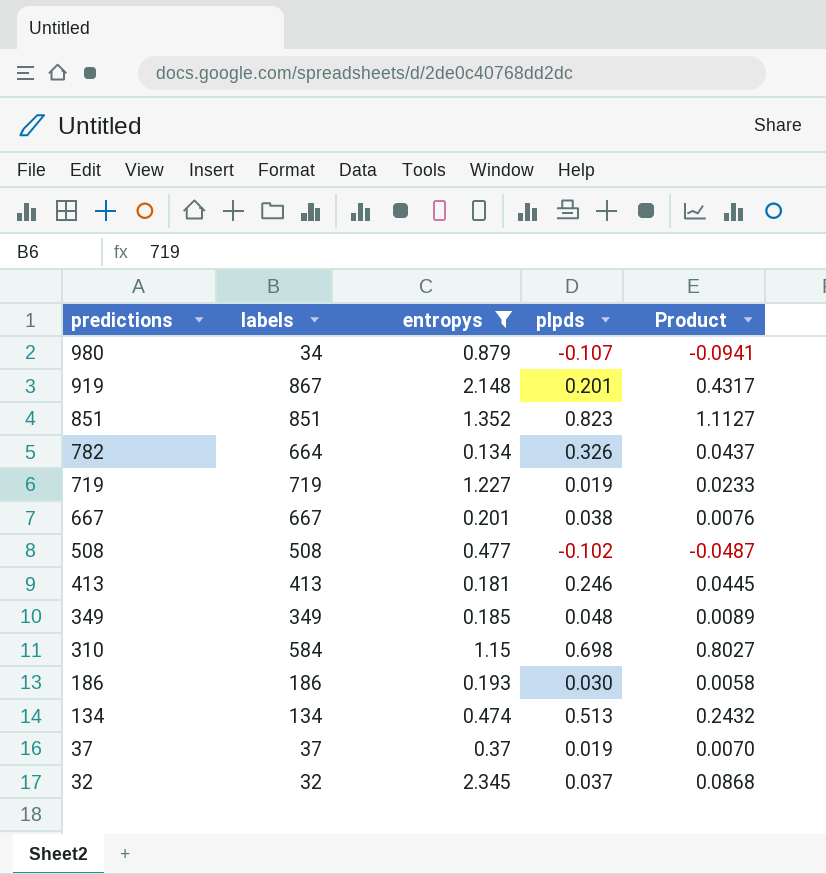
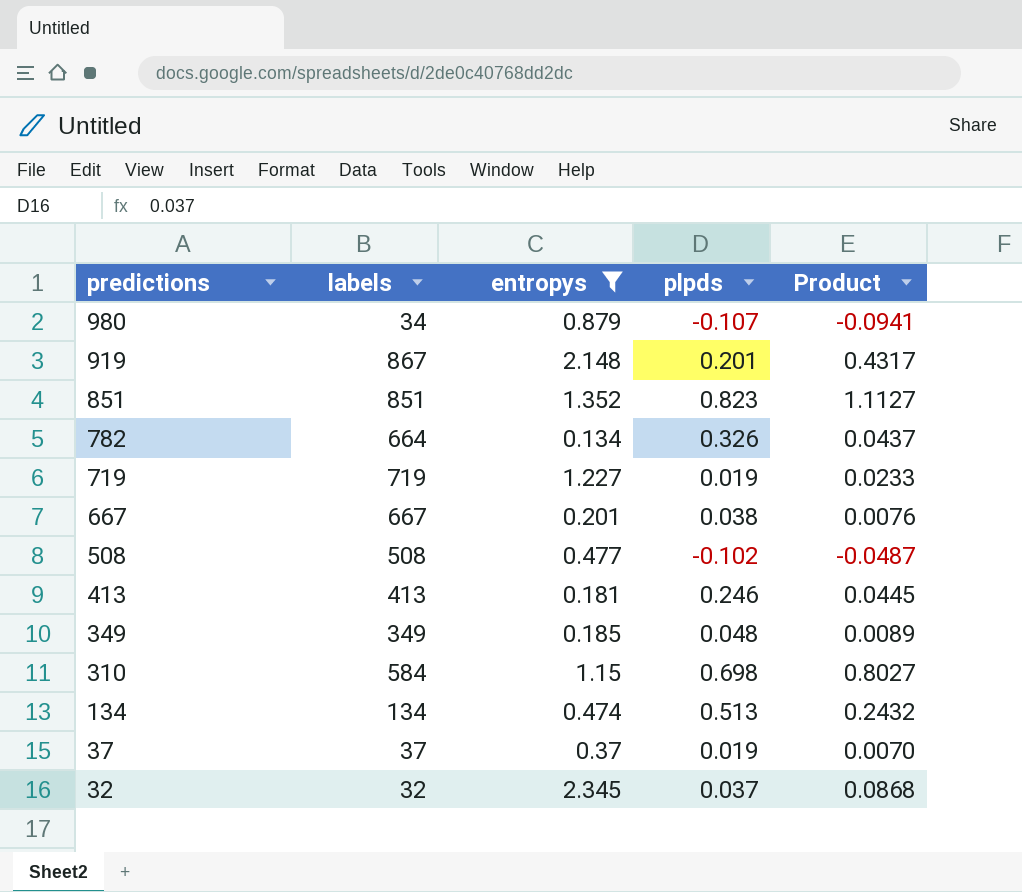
row 186: 186 | 0.193 | 0.030 | 0.0058 -> none

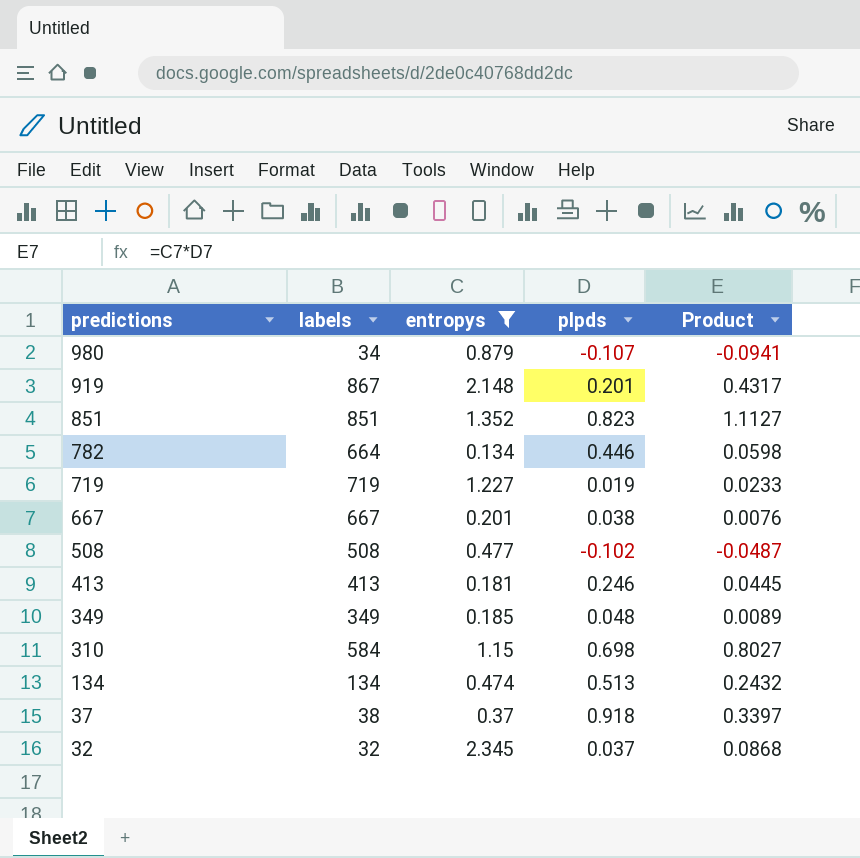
782 | plpds: 0.326 -> 0.446
782 | Product: 0.0437 -> 0.0598
37 | labels: 37 -> 38
37 | plpds: 0.019 -> 0.918
37 | Product: 0.0070 -> 0.3397

